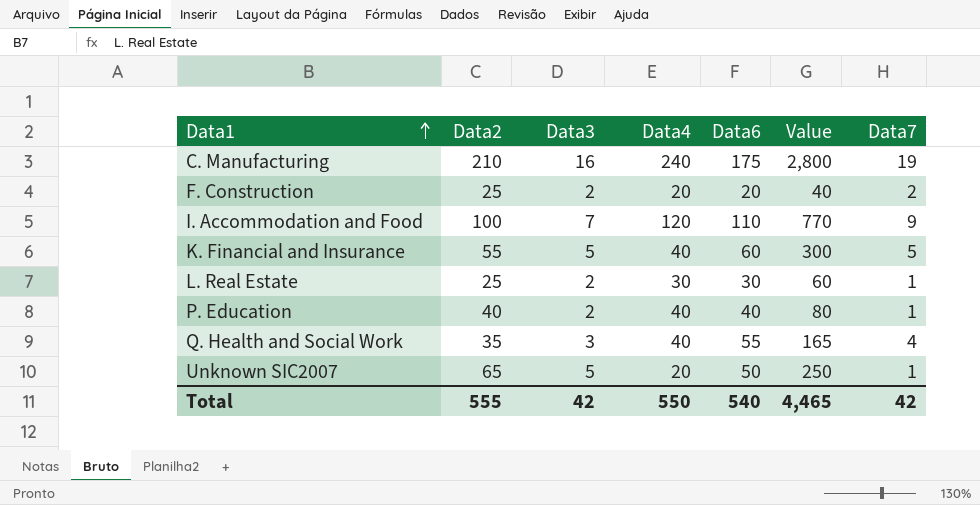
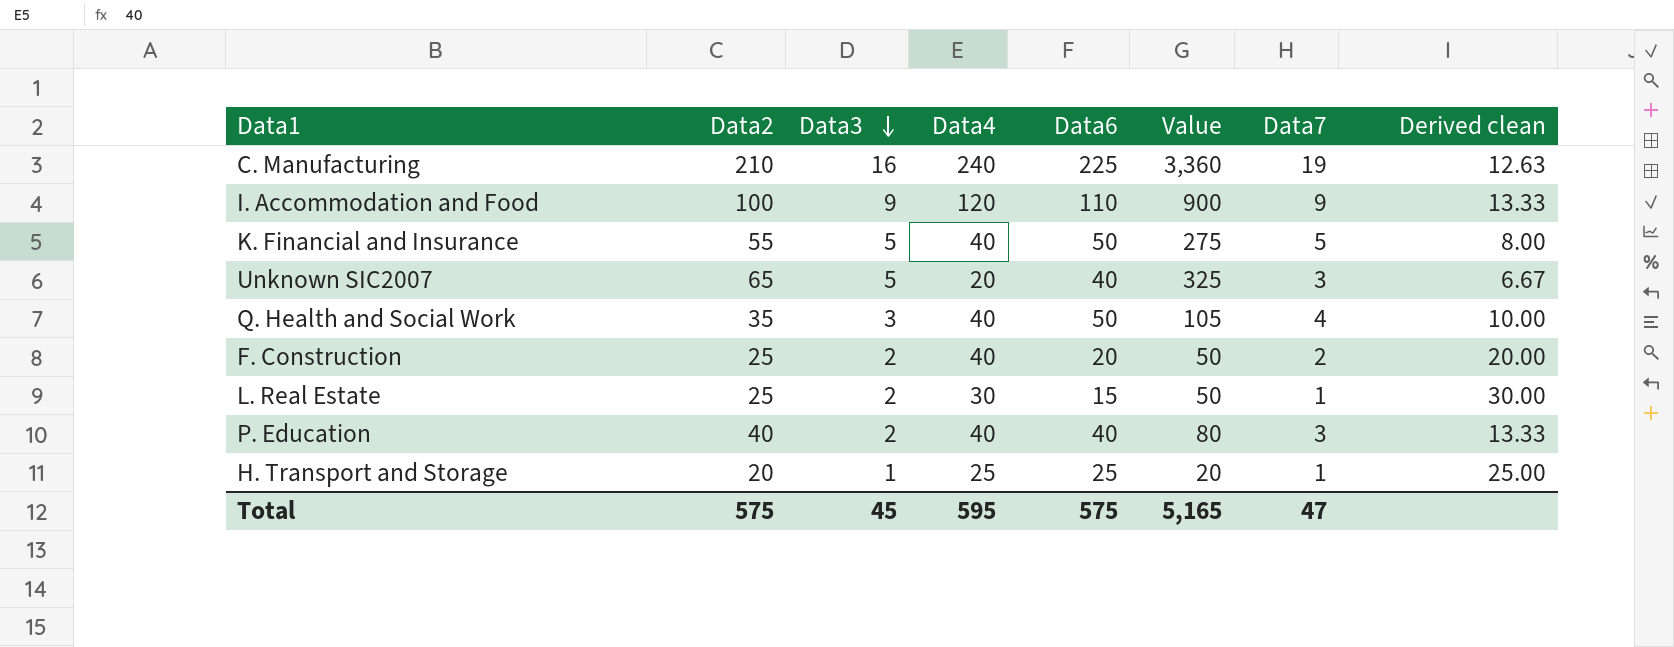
row order: Data1 ascending -> Data3 descending
column Value | formula: [Data3] * [Data6] -> [Data2] * [Data3]
column Derived clean | formula: none -> [Data4] / [Data7]
C. Manufacturing | Data6: 175 -> 225
I. Accommodation and Food | Data3: 7 -> 9
K. Financial and Insurance | Data6: 60 -> 50
Unknown SIC2007 | Data6: 50 -> 40
Unknown SIC2007 | Data7: 1 -> 3
Q. Health and Social Work | Data6: 55 -> 50
F. Construction | Data4: 20 -> 40
L. Real Estate | Data6: 30 -> 15
P. Education | Data7: 1 -> 3
row H. Transport and Storage: none -> 20 | 1 | 25 | 25 | 20 | 1 | 25.00
Total | Data2: 555 -> 575
Total | Data3: 42 -> 45
Total | Data4: 550 -> 595
Total | Data6: 540 -> 575
Total | Value: 4,465 -> 5,165
Total | Data7: 42 -> 47

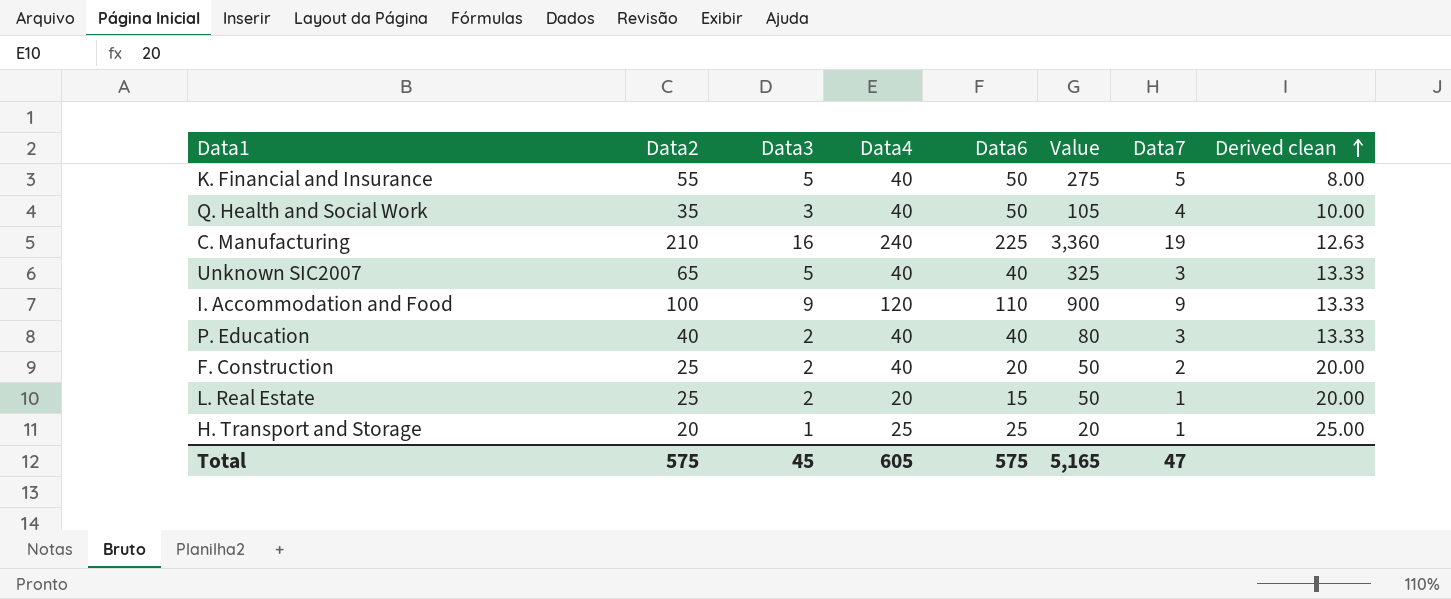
row order: Data3 descending -> Derived clean ascending
Unknown SIC2007 | Data4: 20 -> 40
Unknown SIC2007 | Derived clean: 6.67 -> 13.33
L. Real Estate | Data4: 30 -> 20
L. Real Estate | Derived clean: 30.00 -> 20.00
Total | Data4: 595 -> 605

